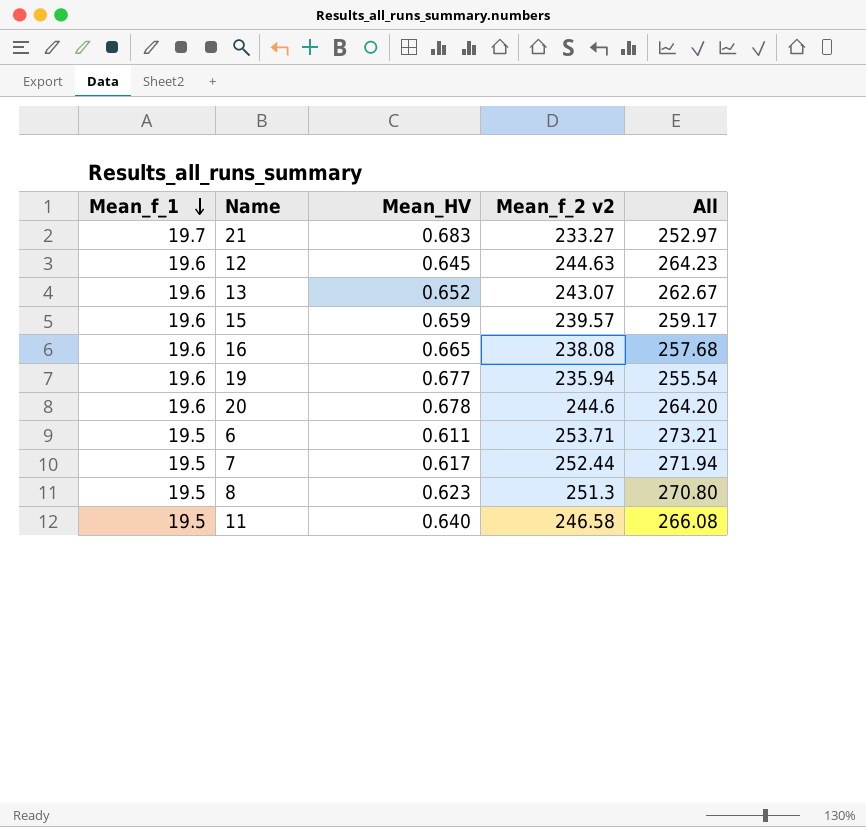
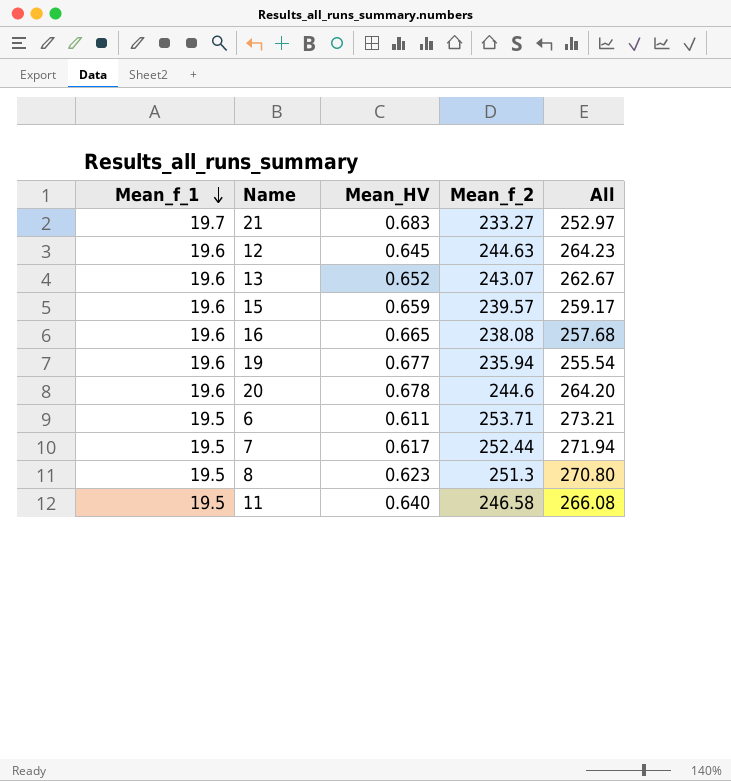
column name: Mean_f_2 v2 -> Mean_f_2

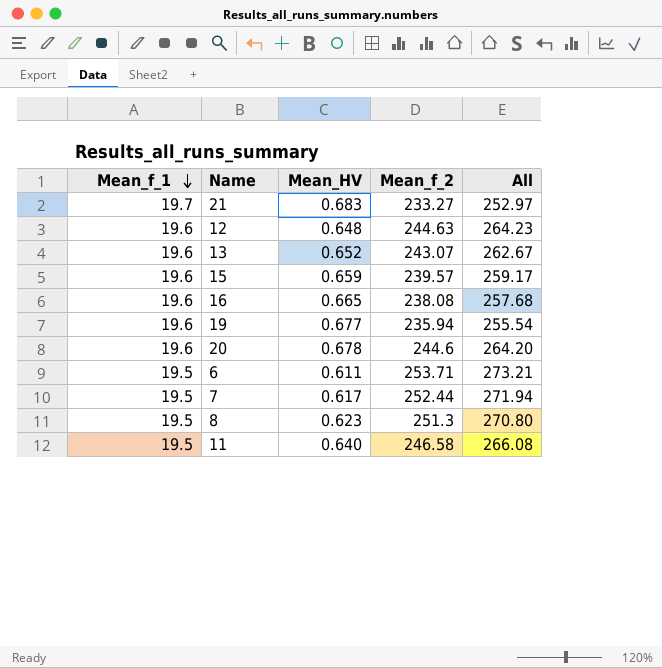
12 | Mean_HV: 0.645 -> 0.648

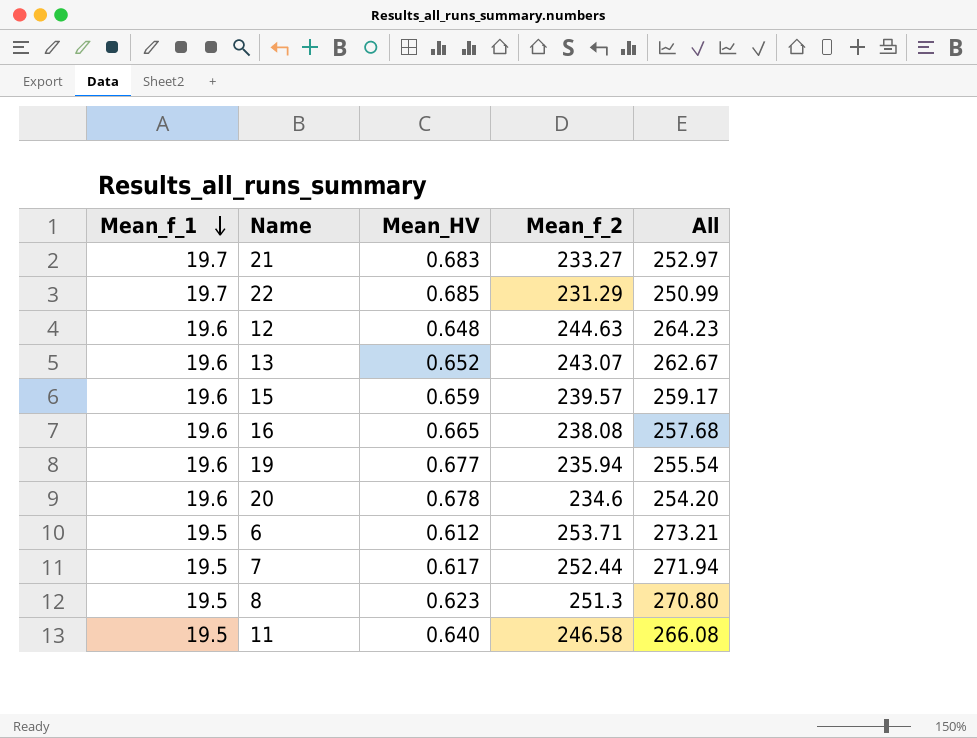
row 22: none -> 19.7 | 0.685 | 231.29 | 250.99
20 | Mean_f_2: 244.6 -> 234.6
20 | All: 264.20 -> 254.20
6 | Mean_HV: 0.611 -> 0.612

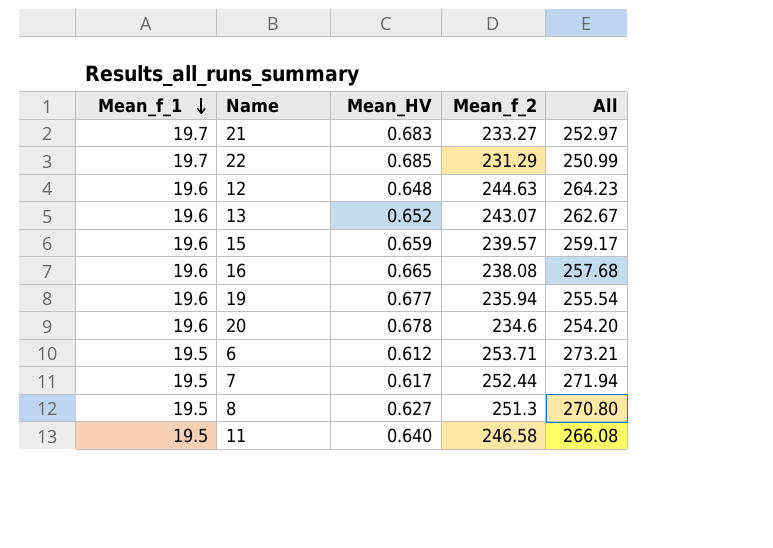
8 | Mean_HV: 0.623 -> 0.627

